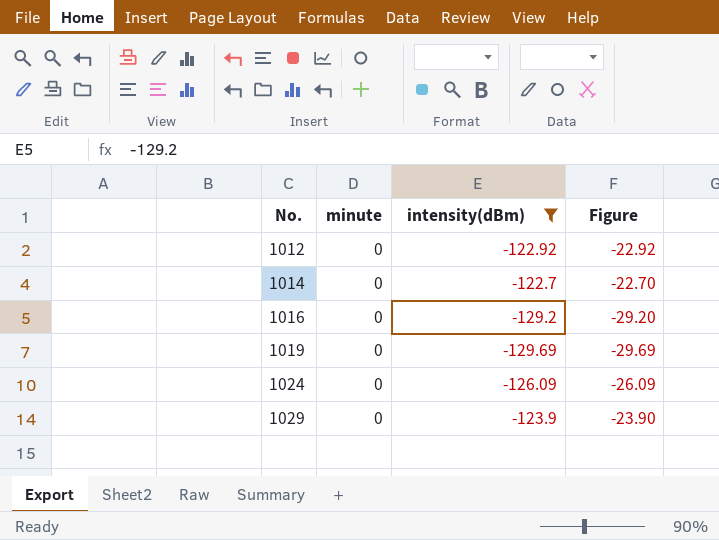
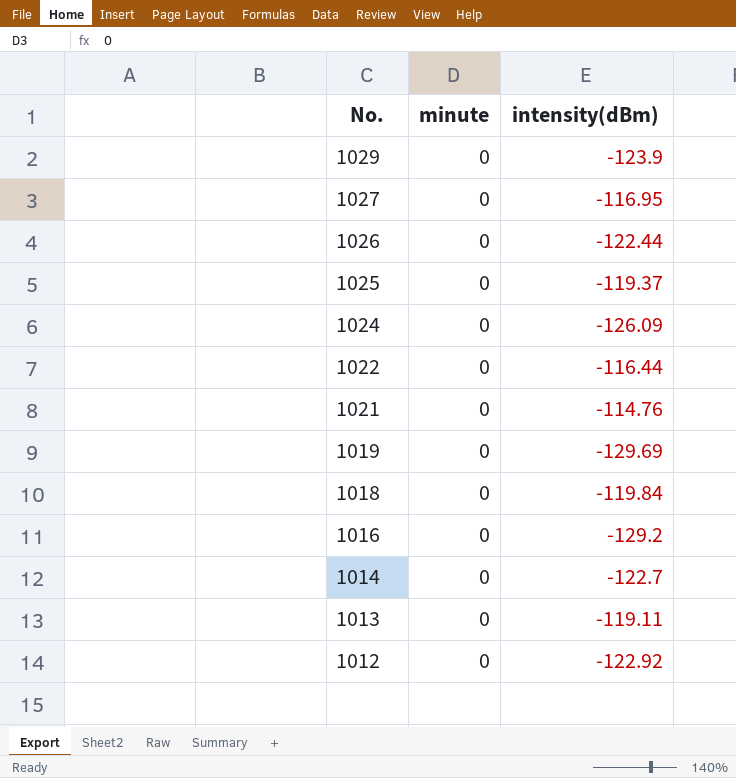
filter: intensity(dBm) <= -122.7 -> none
row order: No. ascending -> No. descending
column Figure | formula: [intensity(dBm)] + 100 -> none

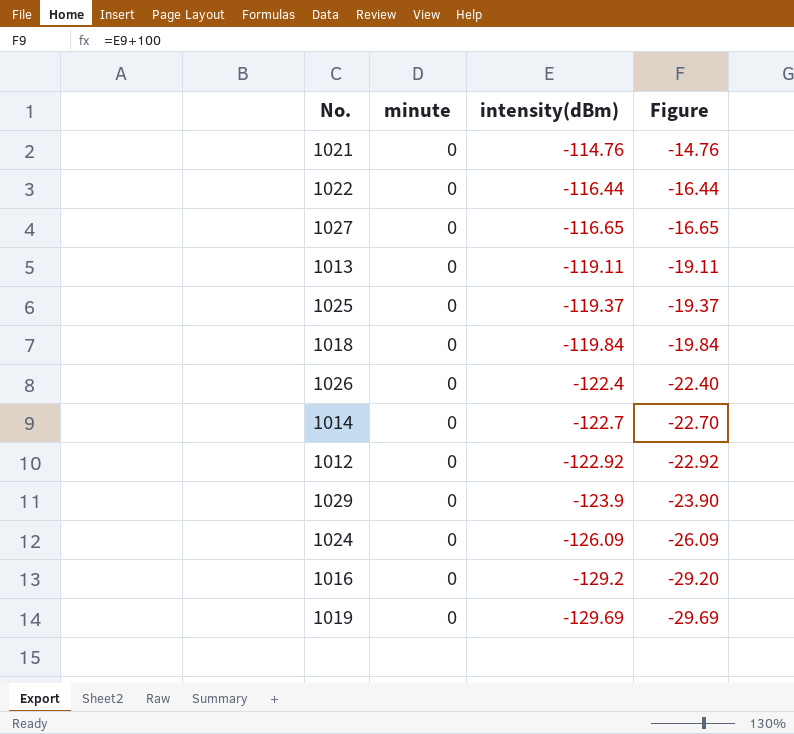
row order: No. descending -> intensity(dBm) descending
column Figure | formula: none -> [intensity(dBm)] + 100
1027 | intensity(dBm): -116.95 -> -116.65
1026 | intensity(dBm): -122.44 -> -122.4

